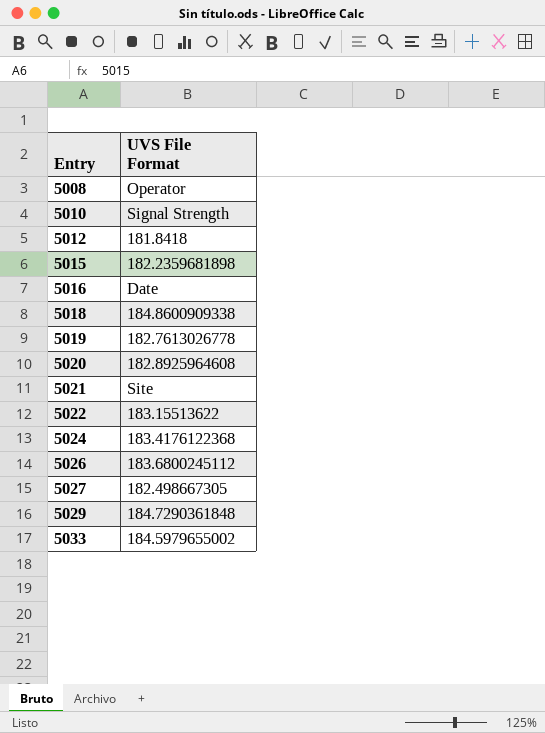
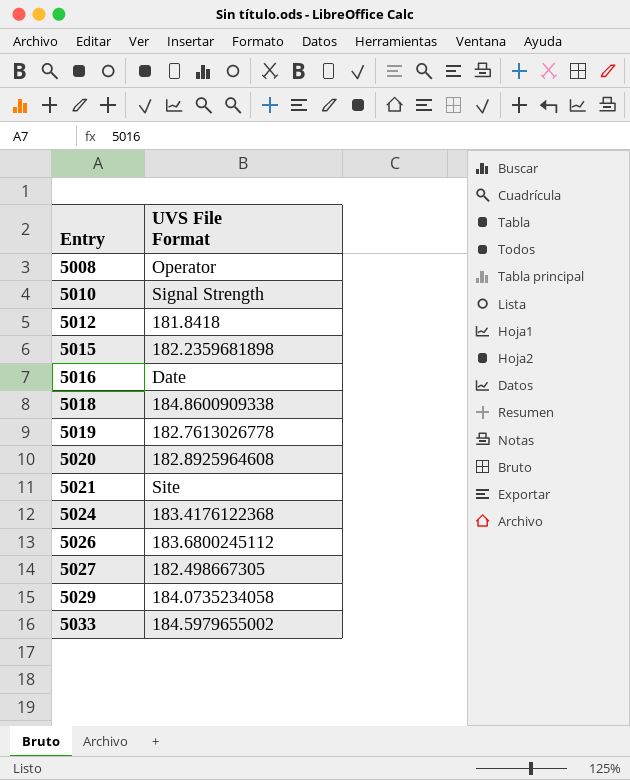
row 5022: 183.15513622 -> none
5029 | UVS File Format: 184.7290361848 -> 184.0735234058

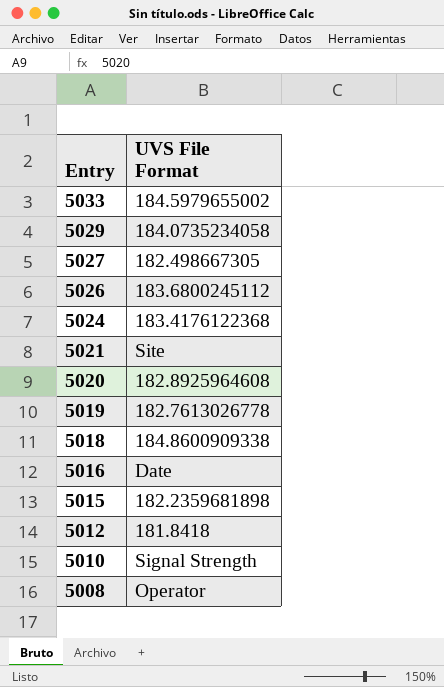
row order: Entry ascending -> Entry descending

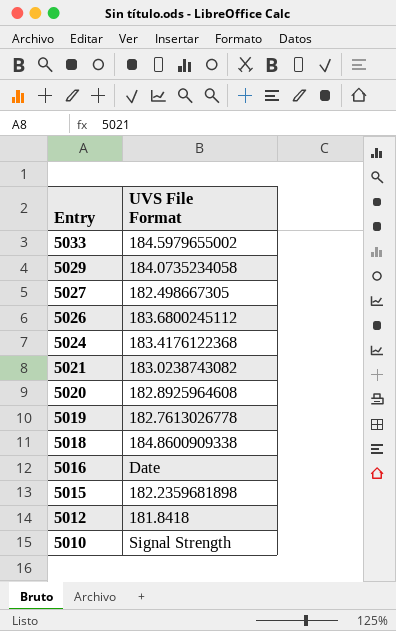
row 5008: Operator -> none
5021 | UVS File Format: Site -> 183.0238743082

